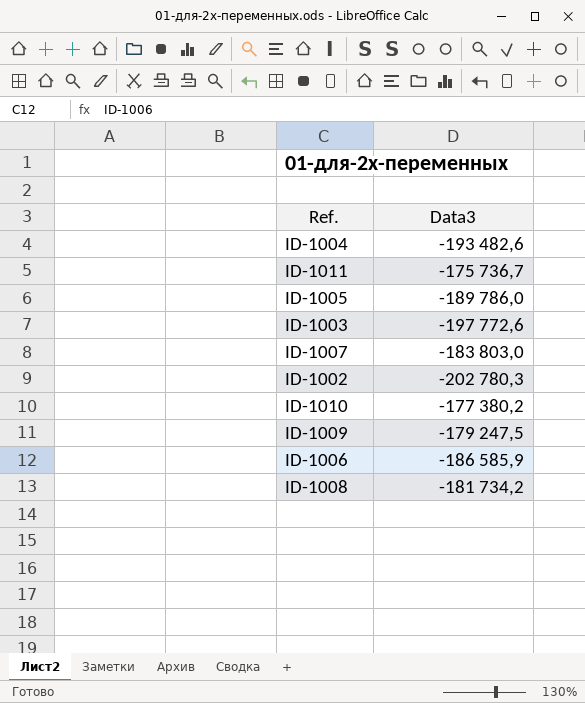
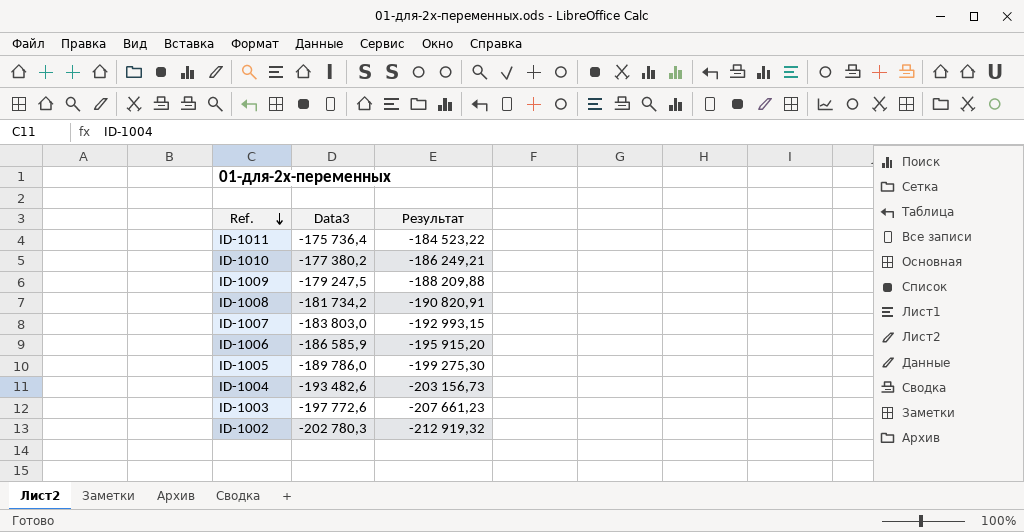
row order: none -> Ref. descending
column Результат | formula: none -> [Data3] * 1,05
ID-1011 | Data3: -175 736,7 -> -175 736,4

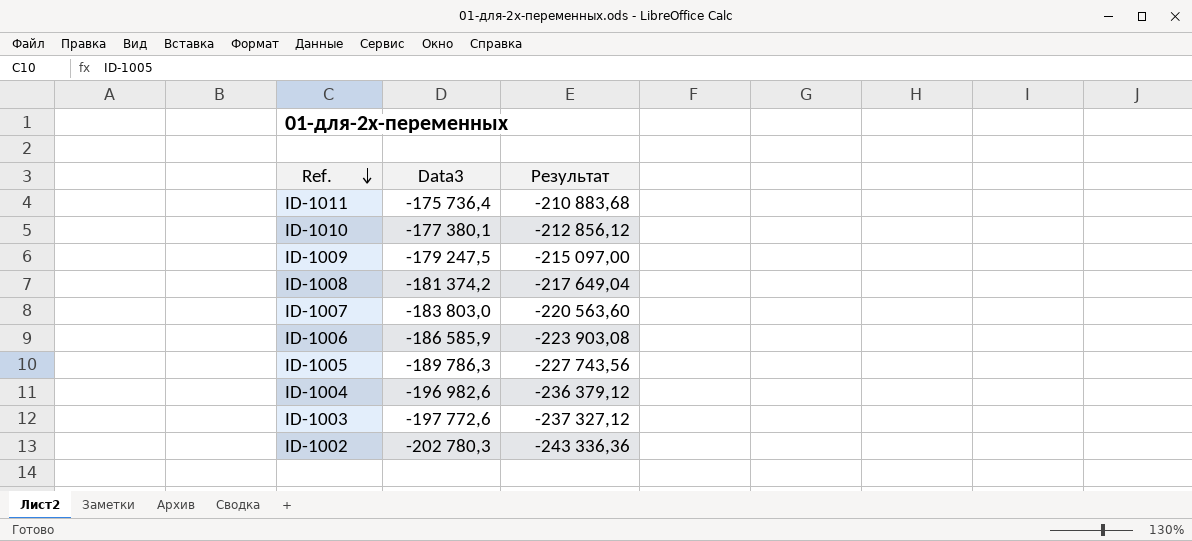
column Результат | formula: [Data3] * 1,05 -> [Data3] * 1,2
ID-1010 | Data3: -177 380,2 -> -177 380,1
ID-1008 | Data3: -181 734,2 -> -181 374,2
ID-1005 | Data3: -189 786,0 -> -189 786,3
ID-1004 | Data3: -193 482,6 -> -196 982,6

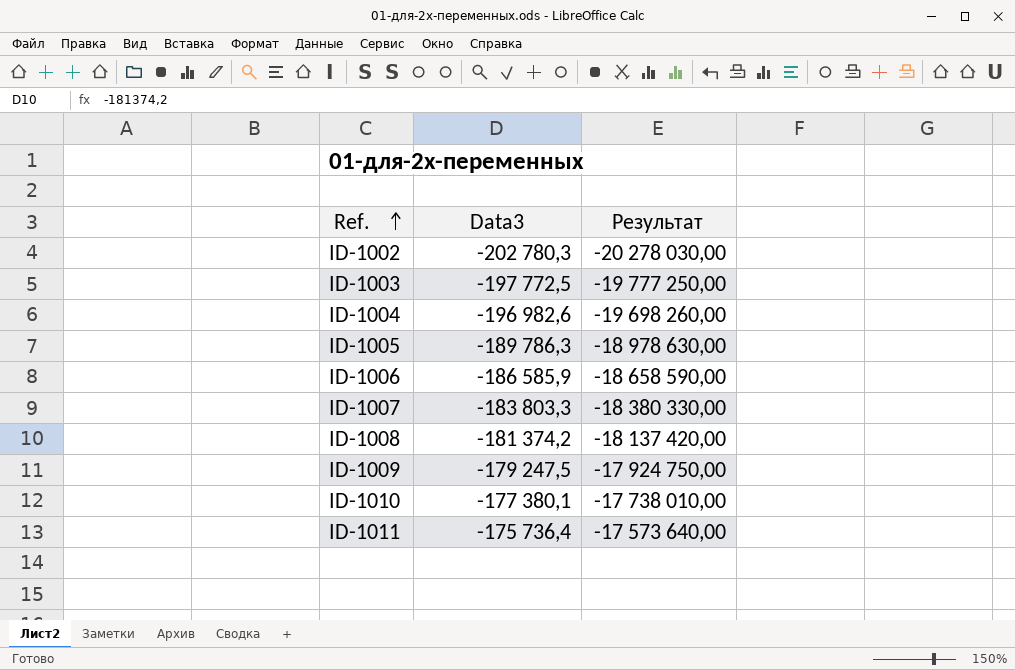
row order: Ref. descending -> Ref. ascending
column Результат | formula: [Data3] * 1,2 -> [Data3] * 100
ID-1003 | Data3: -197 772,6 -> -197 772,5
ID-1007 | Data3: -183 803,0 -> -183 803,3

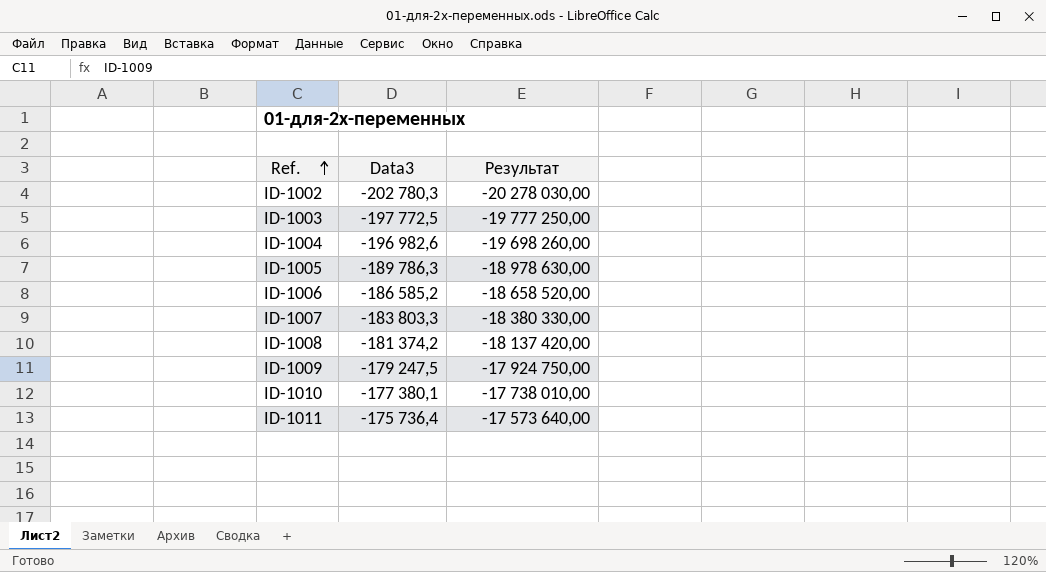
ID-1006 | Data3: -186 585,9 -> -186 585,2
ID-1006 | Результат: -18 658 590,00 -> -18 658 520,00

